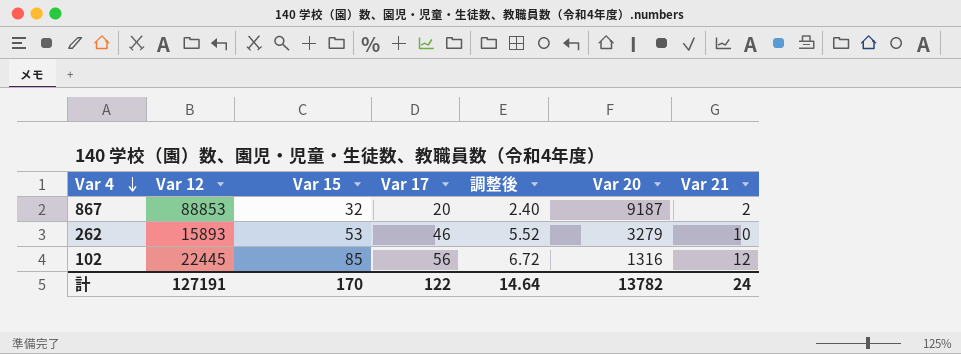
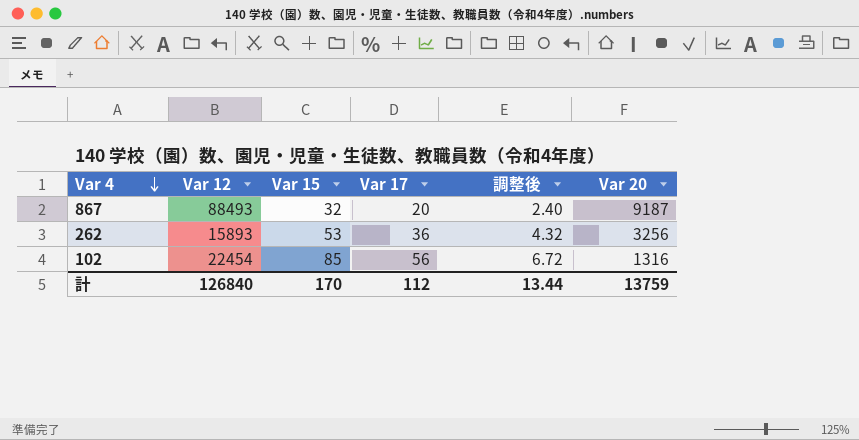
column Var 21 | position: 7 -> none
867 | Var 12: 88853 -> 88493
262 | Var 17: 46 -> 36
262 | 調整後: 5.52 -> 4.32
262 | Var 20: 3279 -> 3256
102 | Var 12: 22445 -> 22454
計 | Var 12: 127191 -> 126840
計 | Var 17: 122 -> 112
計 | 調整後: 14.64 -> 13.44
計 | Var 20: 13782 -> 13759

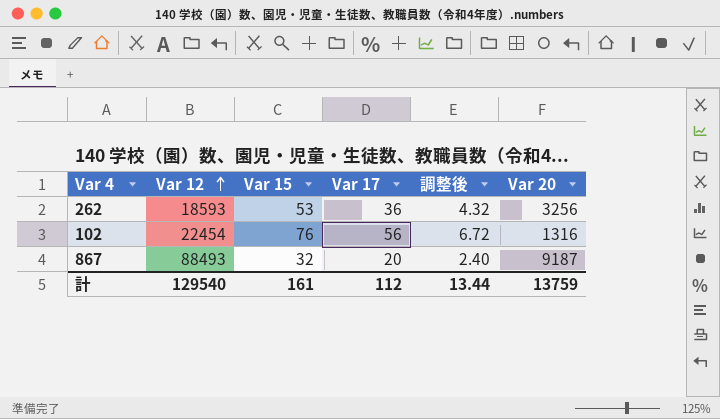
row order: Var 4 descending -> Var 12 ascending
262 | Var 12: 15893 -> 18593
102 | Var 15: 85 -> 76
計 | Var 12: 126840 -> 129540
計 | Var 15: 170 -> 161

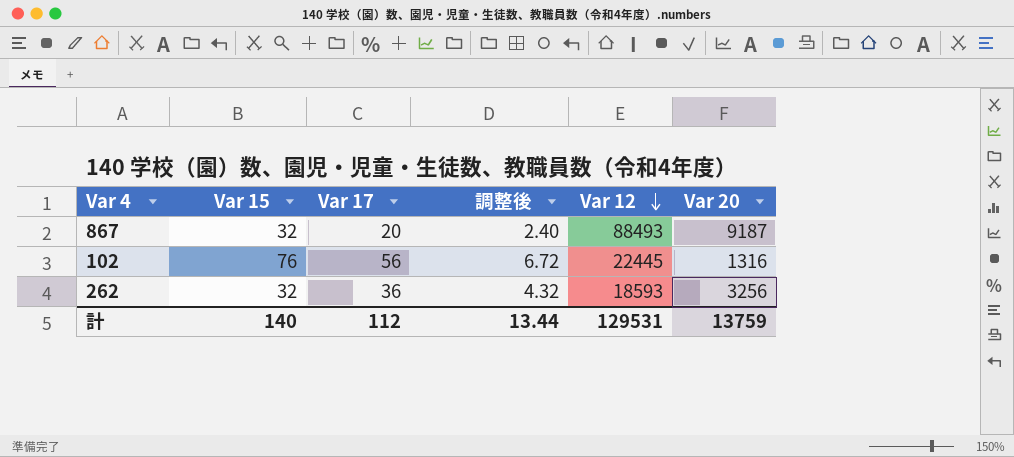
row order: Var 12 ascending -> Var 12 descending
column Var 12 | position: 2 -> 5
102 | Var 12: 22454 -> 22445
262 | Var 15: 53 -> 32
計 | Var 15: 161 -> 140
計 | Var 12: 129540 -> 129531

